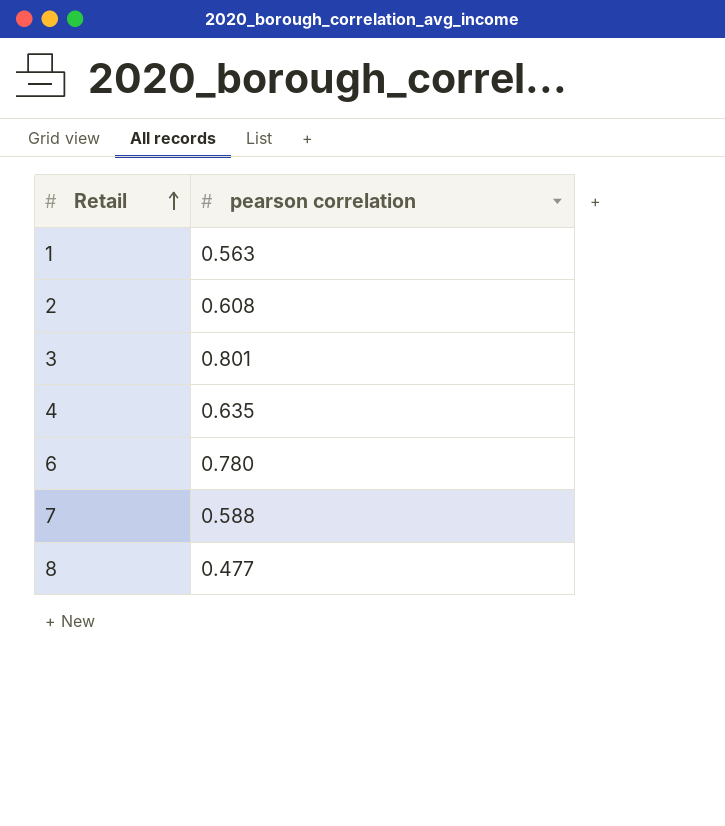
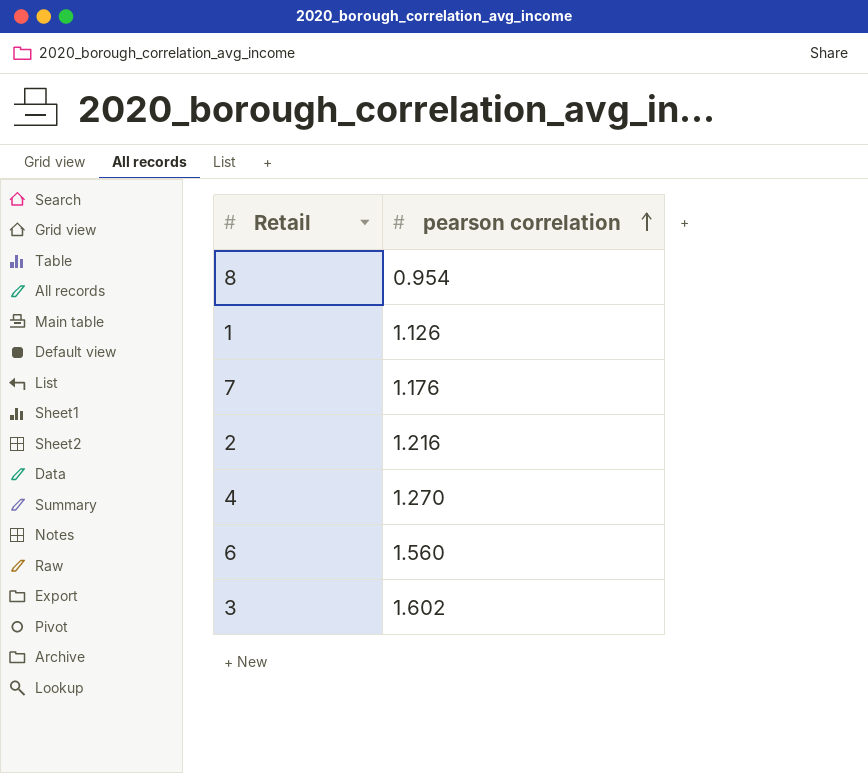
row order: Retail ascending -> pearson correlation ascending
8 | pearson correlation: 0.477 -> 0.954
1 | pearson correlation: 0.563 -> 1.126
7 | pearson correlation: 0.588 -> 1.176
2 | pearson correlation: 0.608 -> 1.216
4 | pearson correlation: 0.635 -> 1.270
6 | pearson correlation: 0.780 -> 1.560
3 | pearson correlation: 0.801 -> 1.602

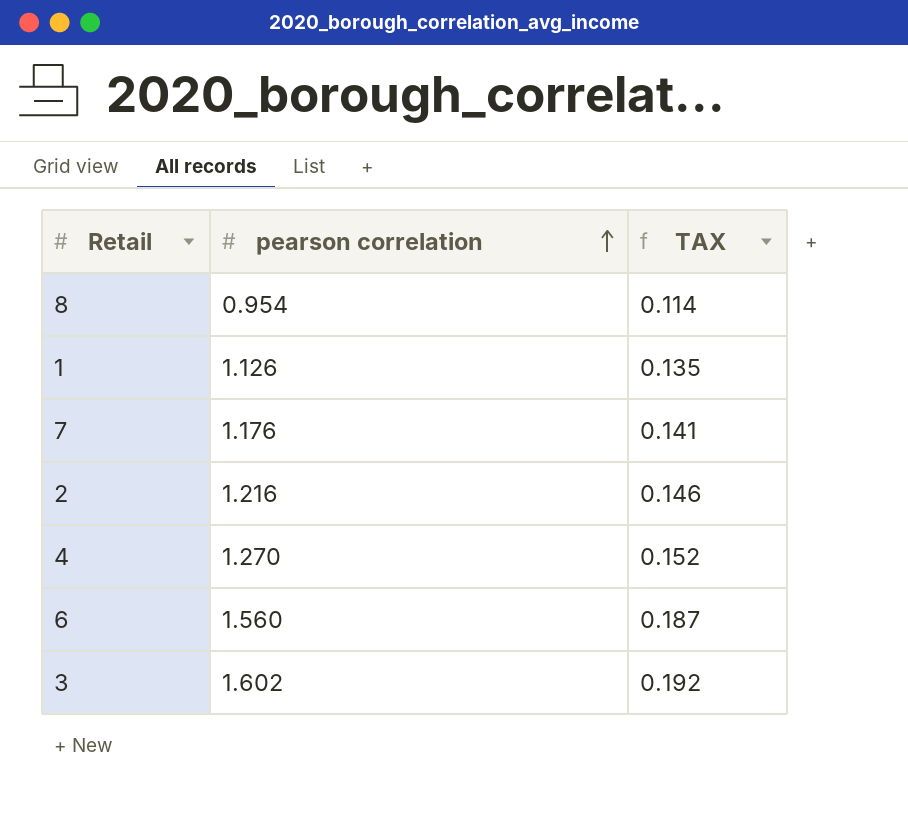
column TAX | formula: none -> [pearson correlation] * 0.12

